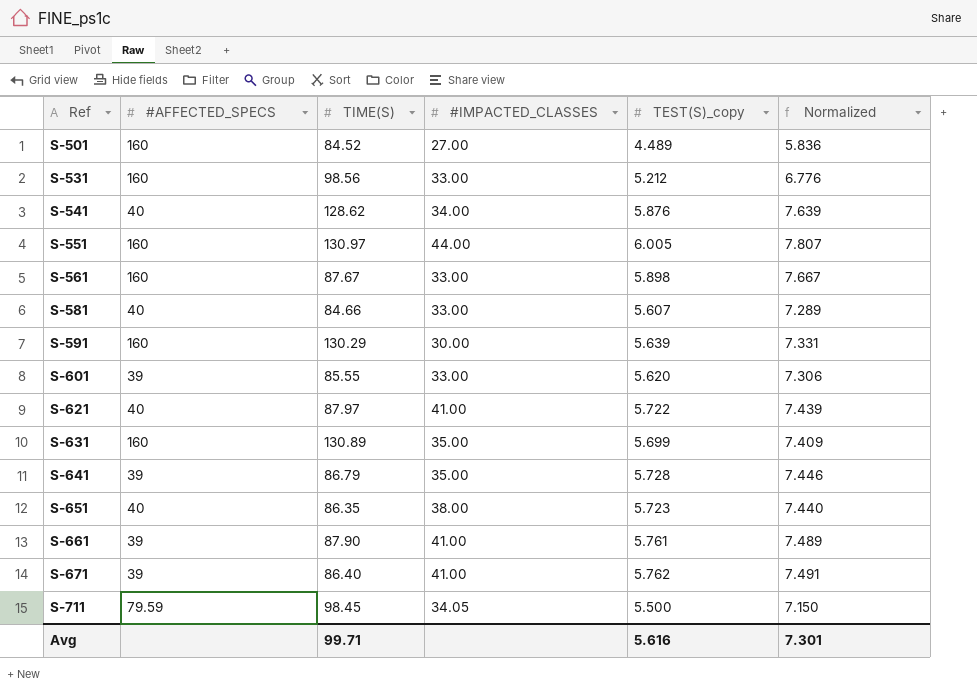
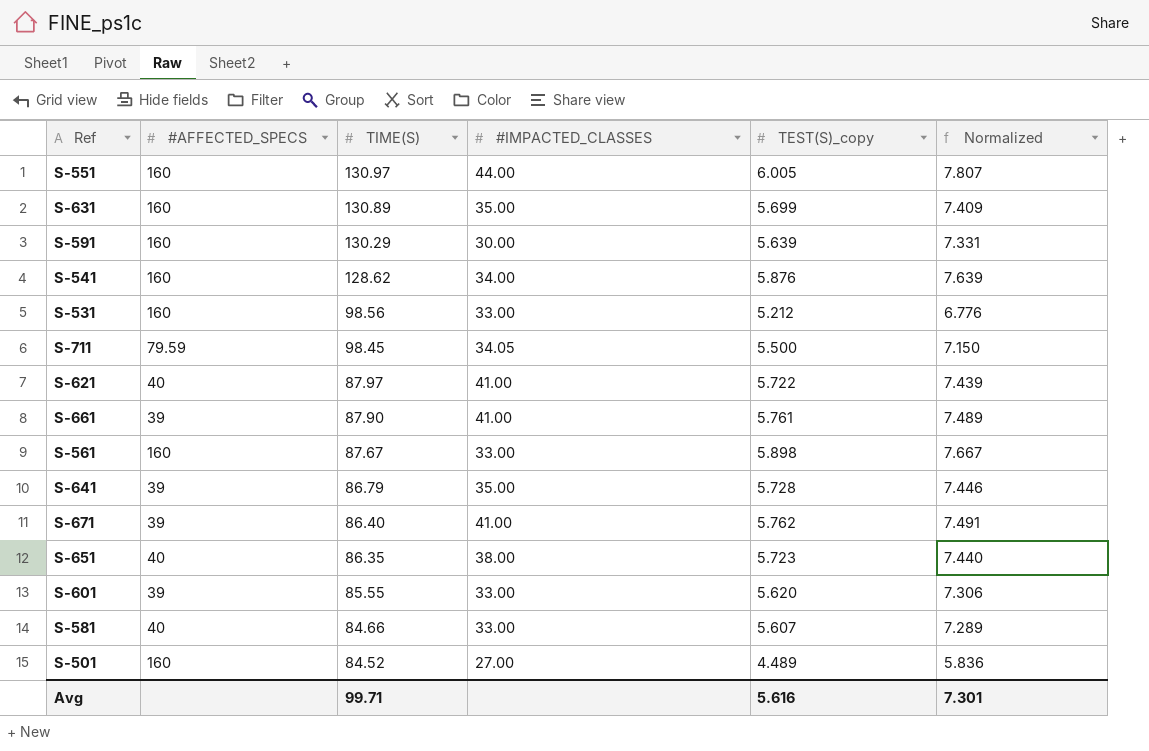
row order: Ref ascending -> TIME(S) descending
S-541 | #AFFECTED_SPECS: 40 -> 160

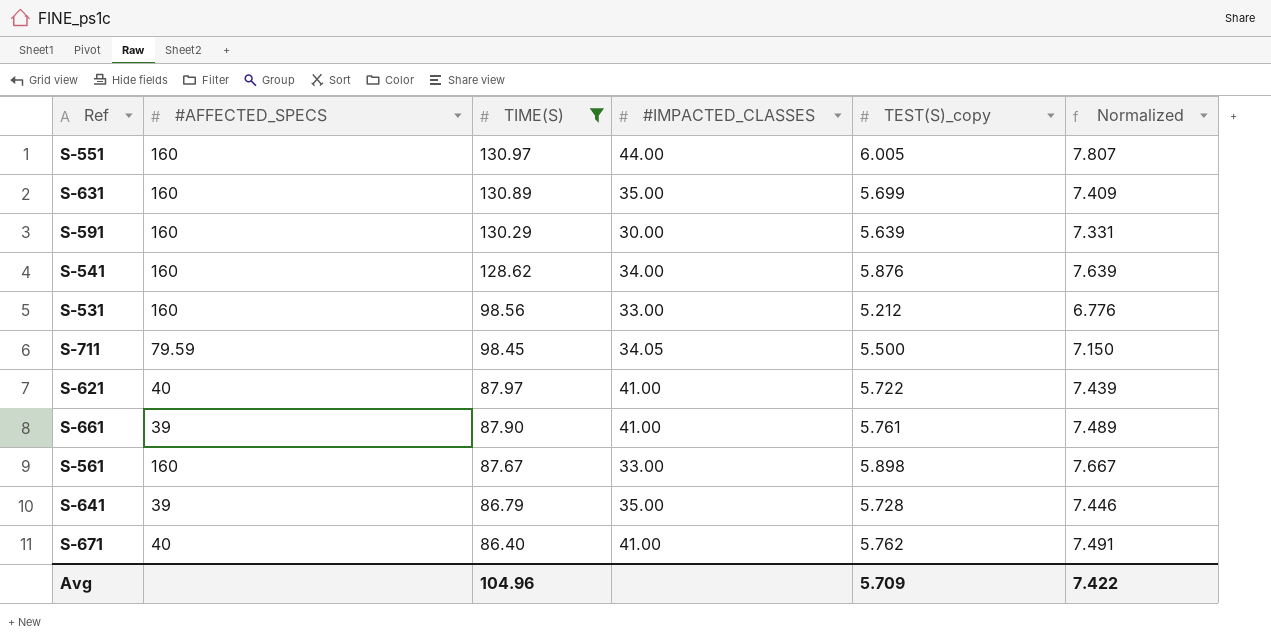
filter: none -> TIME(S) >= 86.40
S-671 | #AFFECTED_SPECS: 39 -> 40
Avg | TIME(S): 99.71 -> 104.96
Avg | TEST(S)_copy: 5.616 -> 5.709
Avg | Normalized: 7.301 -> 7.422

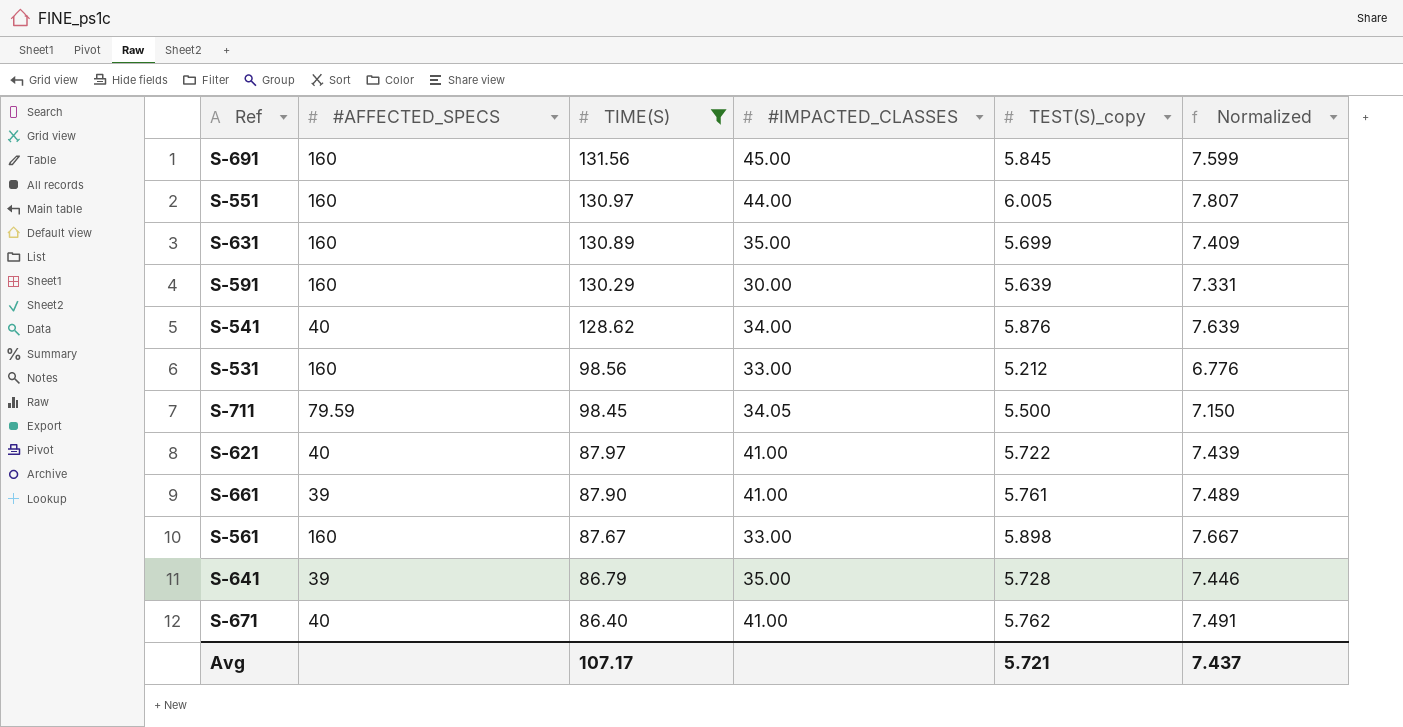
row S-691: none -> 160 | 131.56 | 45.00 | 5.845 | 7.599
S-541 | #AFFECTED_SPECS: 160 -> 40
Avg | TIME(S): 104.96 -> 107.17
Avg | TEST(S)_copy: 5.709 -> 5.721
Avg | Normalized: 7.422 -> 7.437

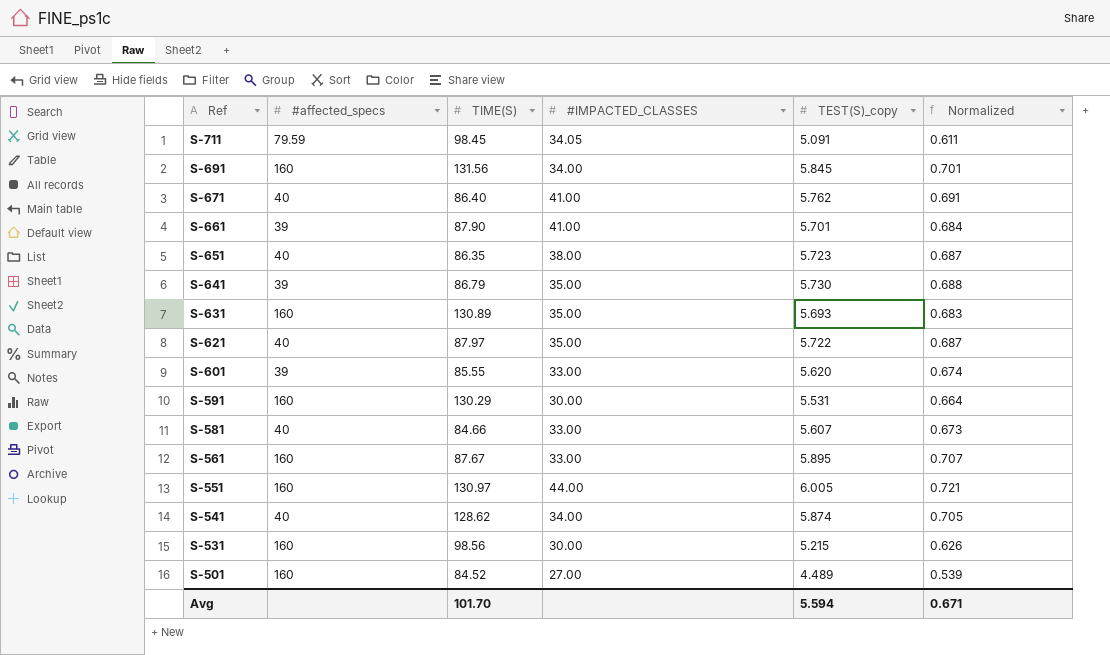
filter: TIME(S) >= 86.40 -> none
row order: TIME(S) descending -> Ref descending
column name: #AFFECTED_SPECS -> #affected_specs
column Normalized | formula: [TEST(S)_copy] * 1.3 -> [TEST(S)_copy] * 0.12
S-711 | TEST(S)_copy: 5.500 -> 5.091
S-691 | #IMPACTED_CLASSES: 45.00 -> 34.00
S-661 | TEST(S)_copy: 5.761 -> 5.701
S-641 | TEST(S)_copy: 5.728 -> 5.730
S-631 | TEST(S)_copy: 5.699 -> 5.693
S-621 | #IMPACTED_CLASSES: 41.00 -> 35.00
S-591 | TEST(S)_copy: 5.639 -> 5.531
S-561 | TEST(S)_copy: 5.898 -> 5.895
S-541 | TEST(S)_copy: 5.876 -> 5.874
S-531 | #IMPACTED_CLASSES: 33.00 -> 30.00
S-531 | TEST(S)_copy: 5.212 -> 5.215
Avg | TIME(S): 107.17 -> 101.70
Avg | TEST(S)_copy: 5.721 -> 5.594
Avg | Normalized: 7.437 -> 0.671

